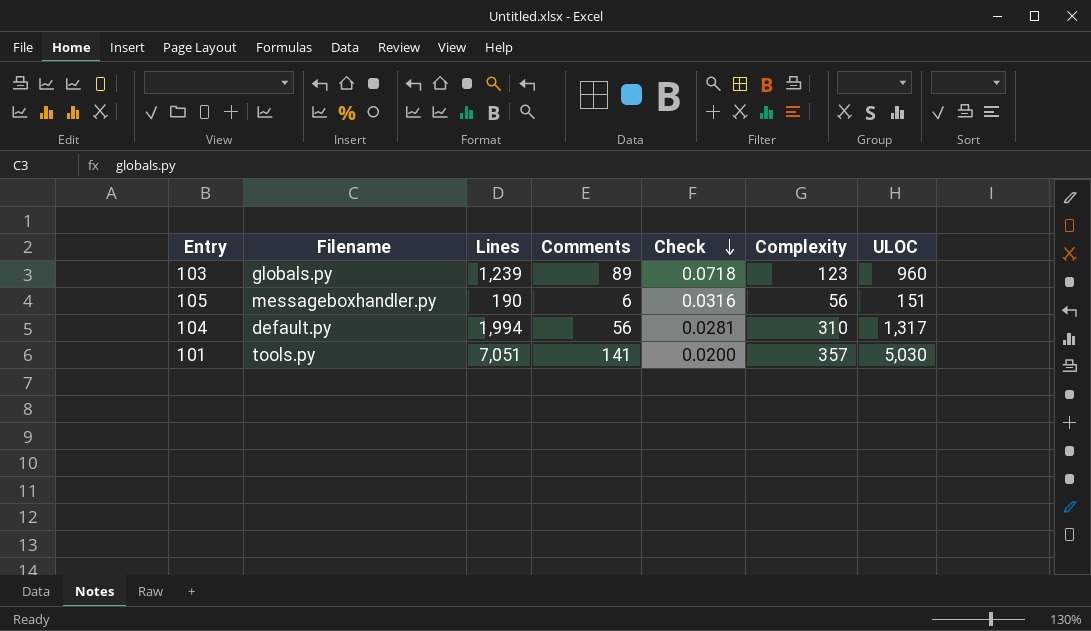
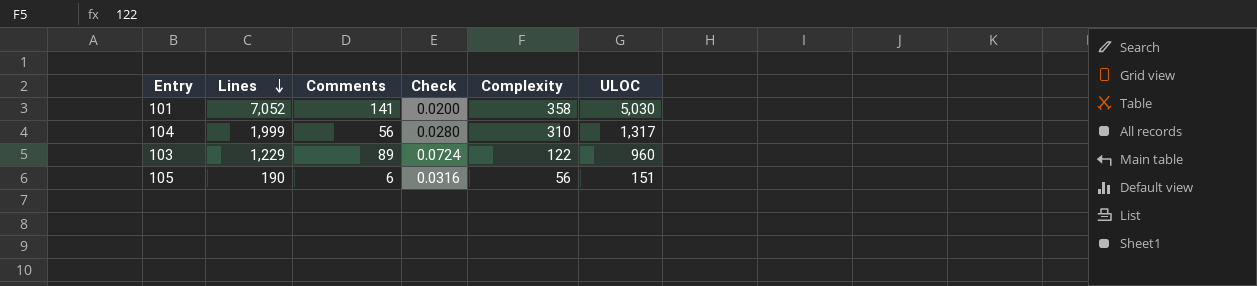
row order: Check descending -> Lines descending
column Filename | position: 2 -> none
101 | Lines: 7,051 -> 7,052
101 | Complexity: 357 -> 358
104 | Lines: 1,994 -> 1,999
104 | Check: 0.0281 -> 0.0280
103 | Lines: 1,239 -> 1,229
103 | Check: 0.0718 -> 0.0724
103 | Complexity: 123 -> 122

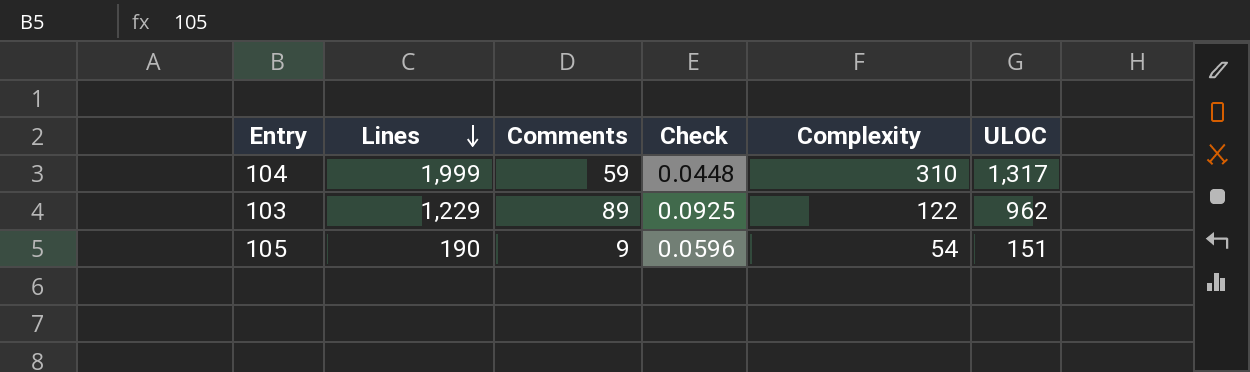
column Check | formula: [Comments] / [Lines] -> [Comments] / [ULOC]
row 101: 7,052 | 141 | 0.0200 | 358 | 5,030 -> none
104 | Comments: 56 -> 59
103 | ULOC: 960 -> 962
105 | Comments: 6 -> 9
105 | Complexity: 56 -> 54

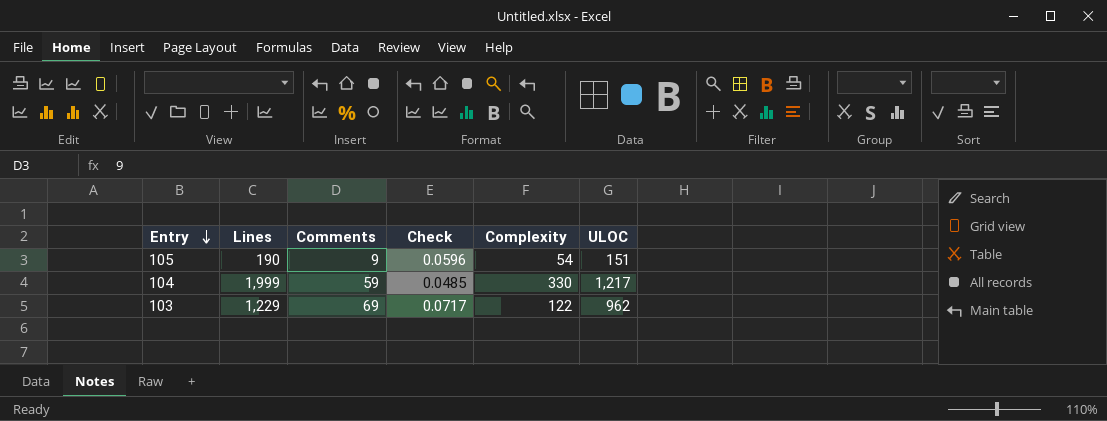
row order: Lines descending -> Entry descending
104 | Check: 0.0448 -> 0.0485
104 | Complexity: 310 -> 330
104 | ULOC: 1,317 -> 1,217
103 | Comments: 89 -> 69
103 | Check: 0.0925 -> 0.0717

